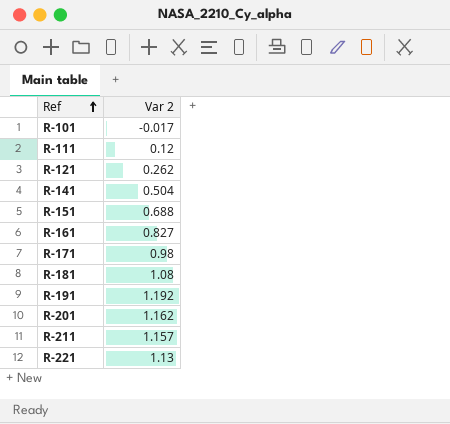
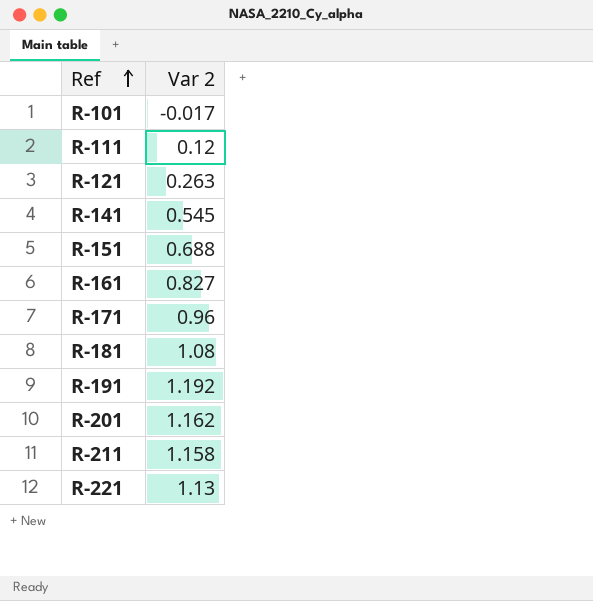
R-121 | Var 2: 0.262 -> 0.263
R-141 | Var 2: 0.504 -> 0.545
R-171 | Var 2: 0.98 -> 0.96
R-211 | Var 2: 1.157 -> 1.158

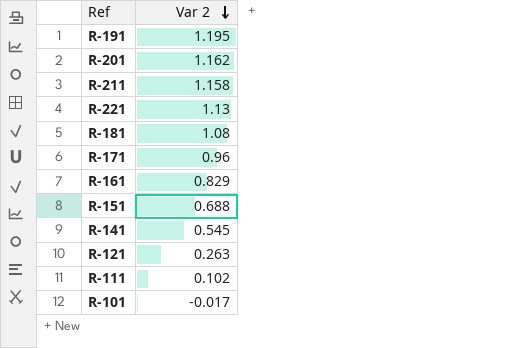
row order: Ref ascending -> Var 2 descending
R-191 | Var 2: 1.192 -> 1.195
R-161 | Var 2: 0.827 -> 0.829
R-111 | Var 2: 0.12 -> 0.102

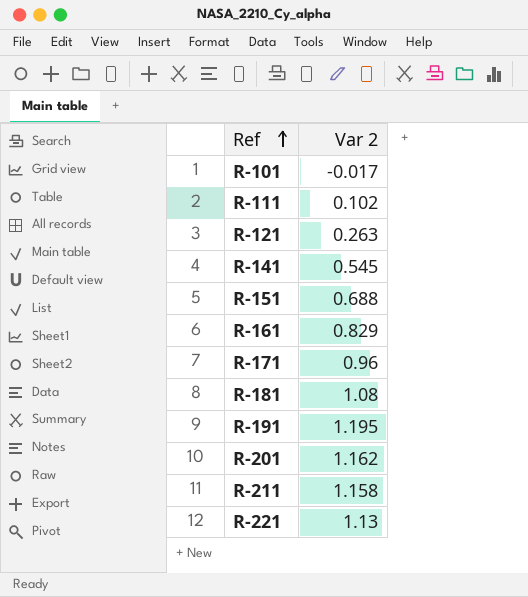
row order: Var 2 descending -> Ref ascending

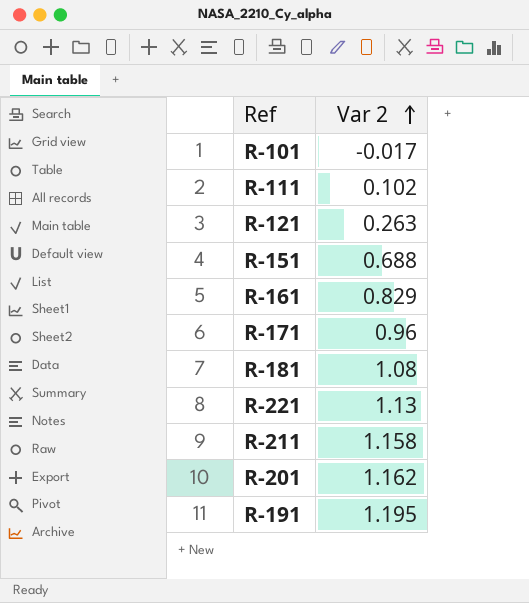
row order: Ref ascending -> Var 2 ascending
row R-141: 0.545 -> none

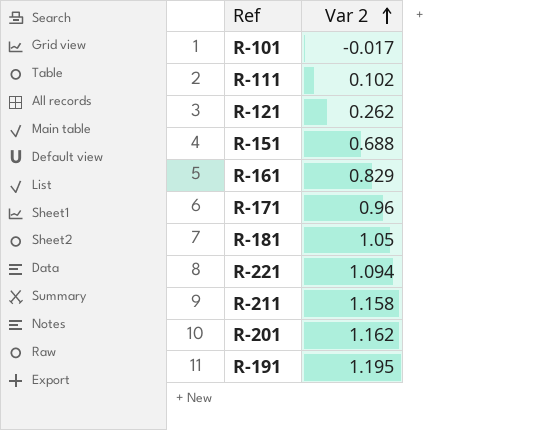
R-121 | Var 2: 0.263 -> 0.262
R-181 | Var 2: 1.08 -> 1.05
R-221 | Var 2: 1.13 -> 1.094

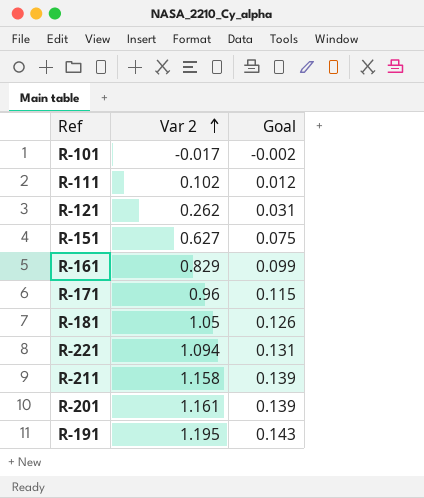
column Goal | formula: none -> [Var 2] * 0.12
R-151 | Var 2: 0.688 -> 0.627
R-201 | Var 2: 1.162 -> 1.161

